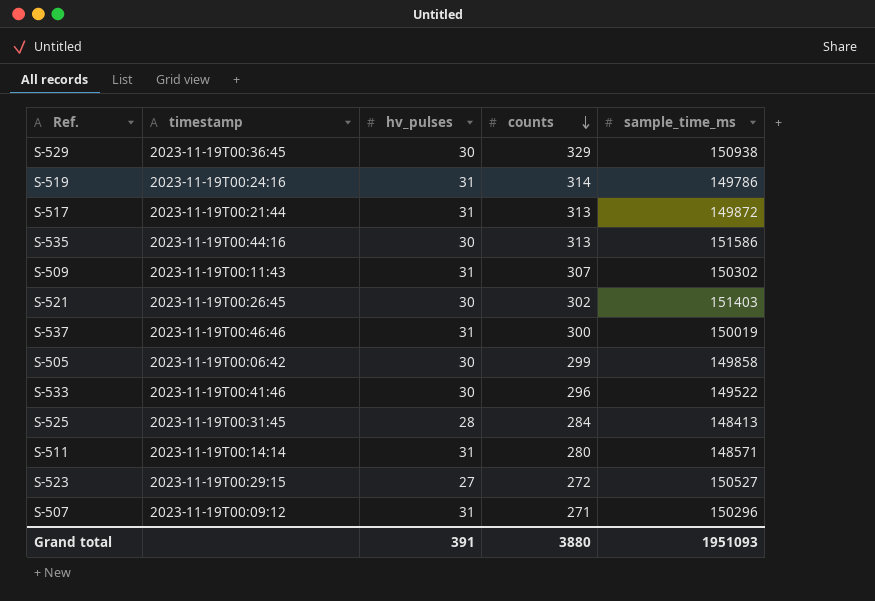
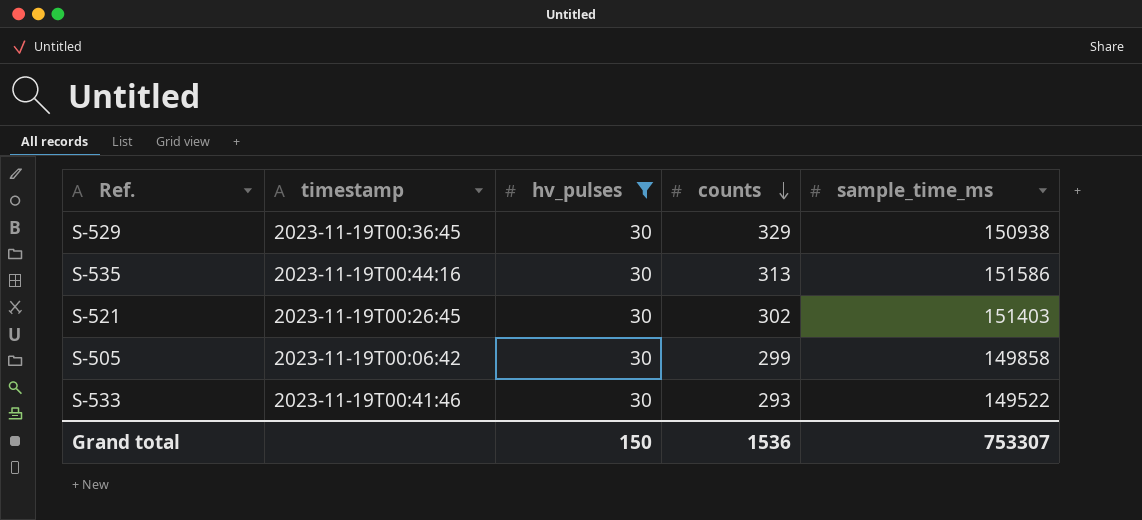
filter: none -> hv_pulses = 30
S-533 | counts: 296 -> 293
Grand total | hv_pulses: 391 -> 150
Grand total | counts: 3880 -> 1536
Grand total | sample_time_ms: 1951093 -> 753307

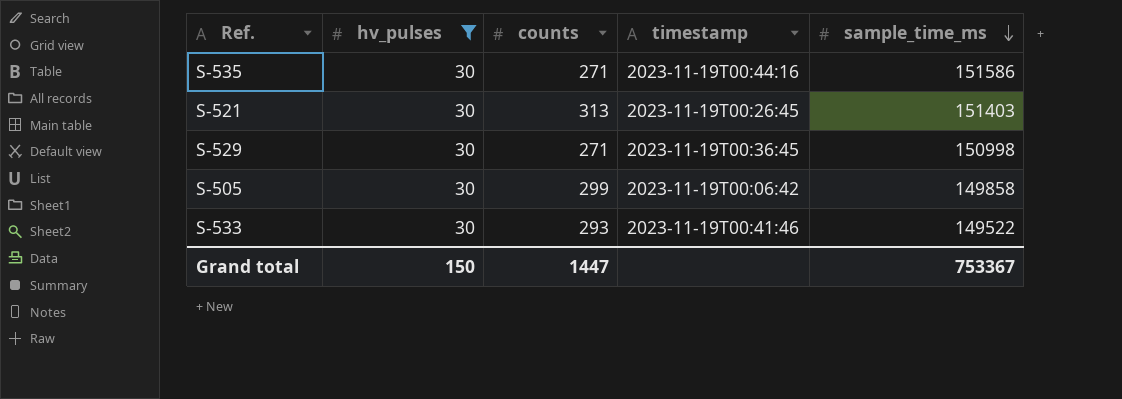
row order: counts descending -> sample_time_ms descending
column timestamp | position: 2 -> 4
S-535 | counts: 313 -> 271
S-521 | counts: 302 -> 313
S-529 | counts: 329 -> 271
S-529 | sample_time_ms: 150938 -> 150998
Grand total | counts: 1536 -> 1447
Grand total | sample_time_ms: 753307 -> 753367

